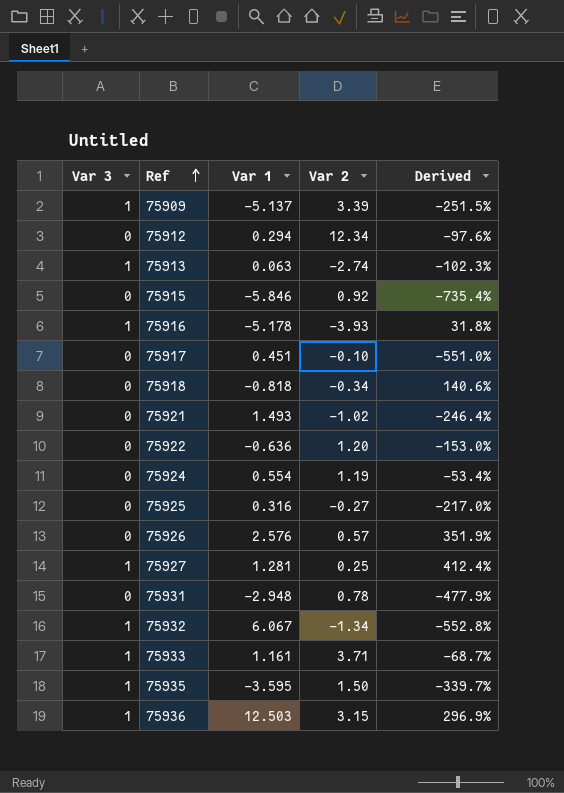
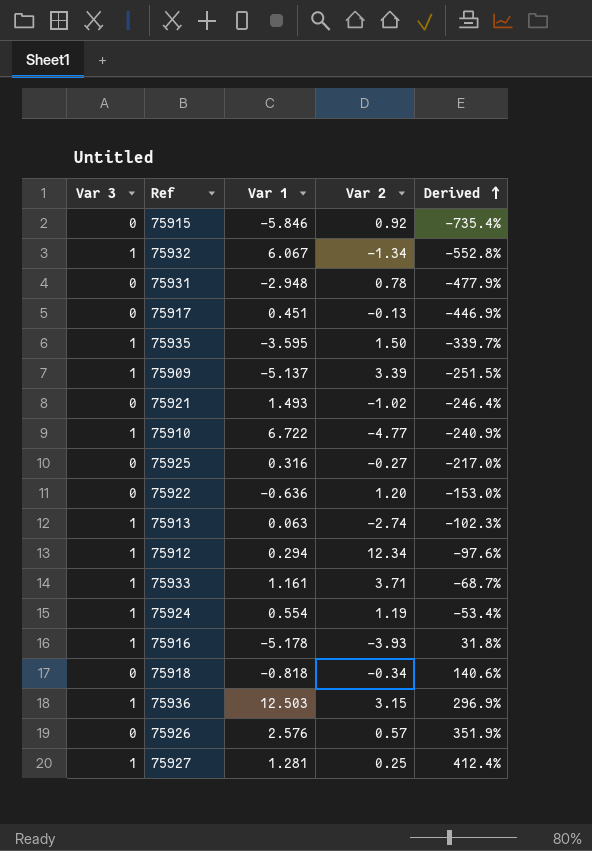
row order: Ref ascending -> Derived ascending
75917 | Var 2: -0.10 -> -0.13
75917 | Derived: -551.0% -> -446.9%
row 75910: none -> 1 | 6.722 | -4.77 | -240.9%
75912 | Var 3: 0 -> 1
75924 | Var 3: 0 -> 1

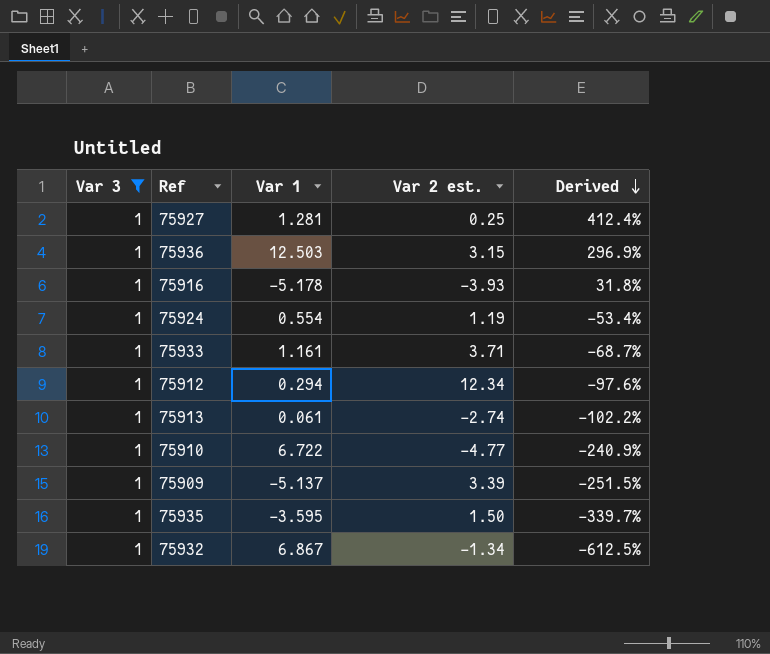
filter: none -> Var 3 = 1
row order: Derived ascending -> Derived descending
column name: Var 2 -> Var 2 est.
75913 | Var 1: 0.063 -> 0.061
75913 | Derived: -102.3% -> -102.2%
75932 | Var 1: 6.067 -> 6.867
75932 | Derived: -552.8% -> -612.5%

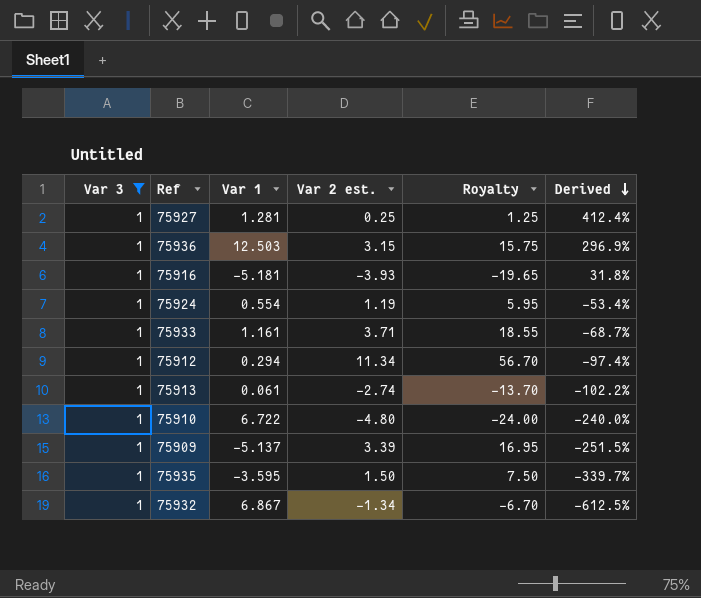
column Royalty | formula: none -> [Var 2 est.] * 5
75916 | Var 1: -5.178 -> -5.181
75912 | Var 2 est.: 12.34 -> 11.34
75912 | Derived: -97.6% -> -97.4%
75910 | Var 2 est.: -4.77 -> -4.80
75910 | Derived: -240.9% -> -240.0%

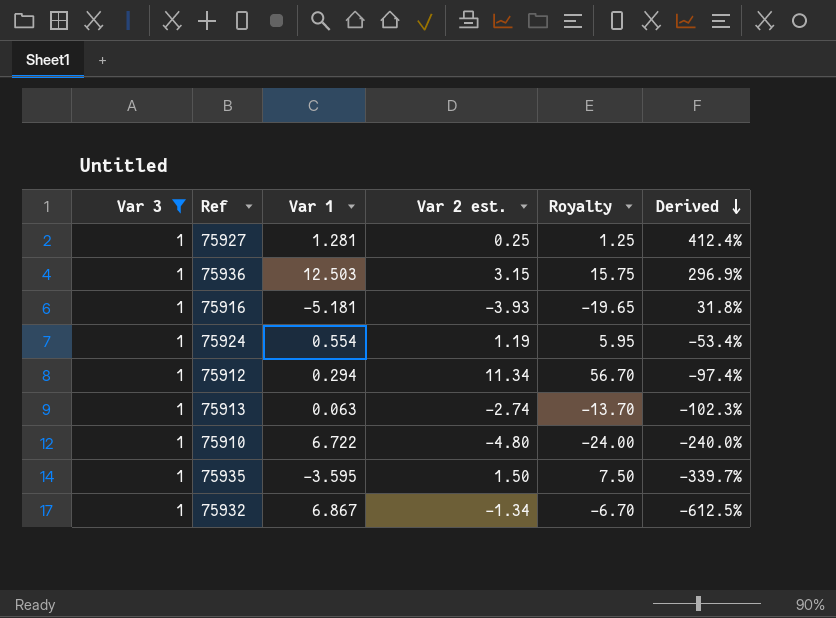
row 75933: 1 | 1.161 | 3.71 | 18.55 | -68.7% -> none
row 75909: 1 | -5.137 | 3.39 | 16.95 | -251.5% -> none
75913 | Var 1: 0.061 -> 0.063
75913 | Derived: -102.2% -> -102.3%

